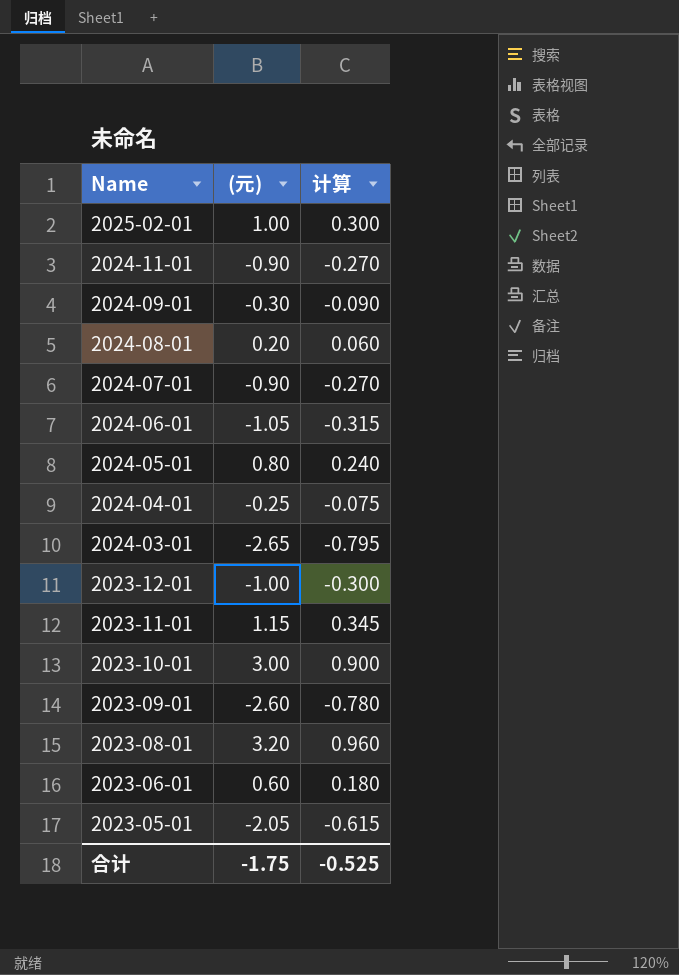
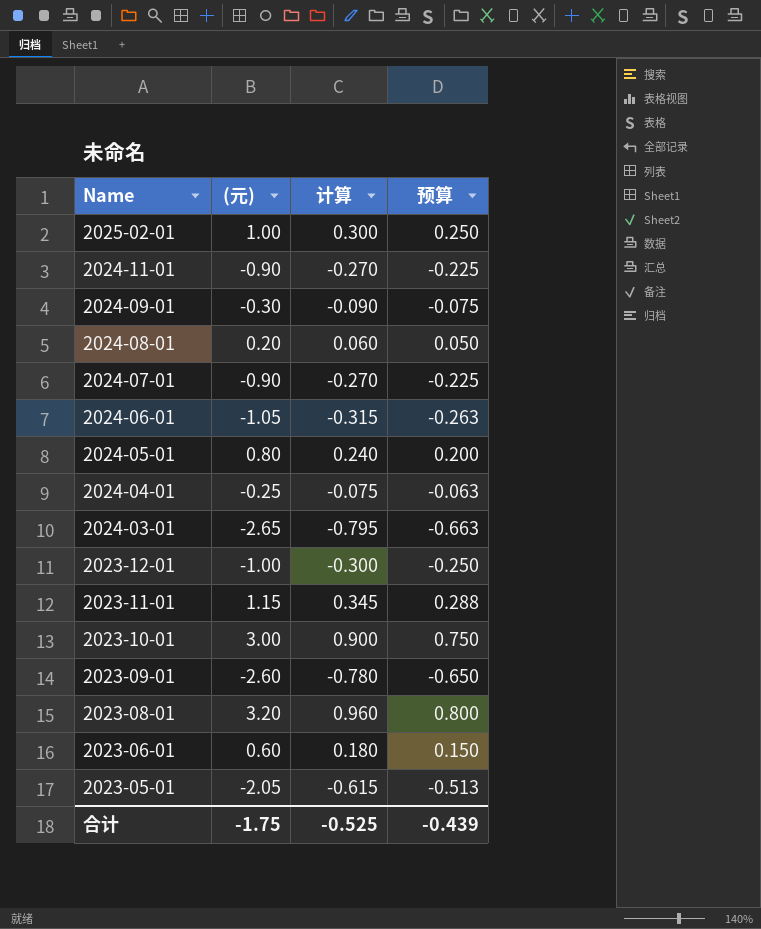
column 预算 | formula: none -> [(元)] * 0.25

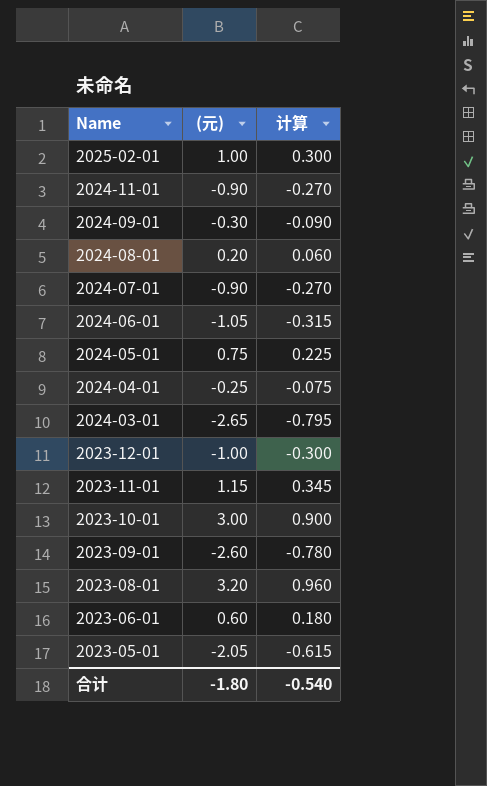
column 预算 | formula: [(元)] * 0.25 -> none
2024-05-01 | (元): 0.80 -> 0.75
2024-05-01 | 计算: 0.240 -> 0.225
合计 | (元): -1.75 -> -1.80
合计 | 计算: -0.525 -> -0.540

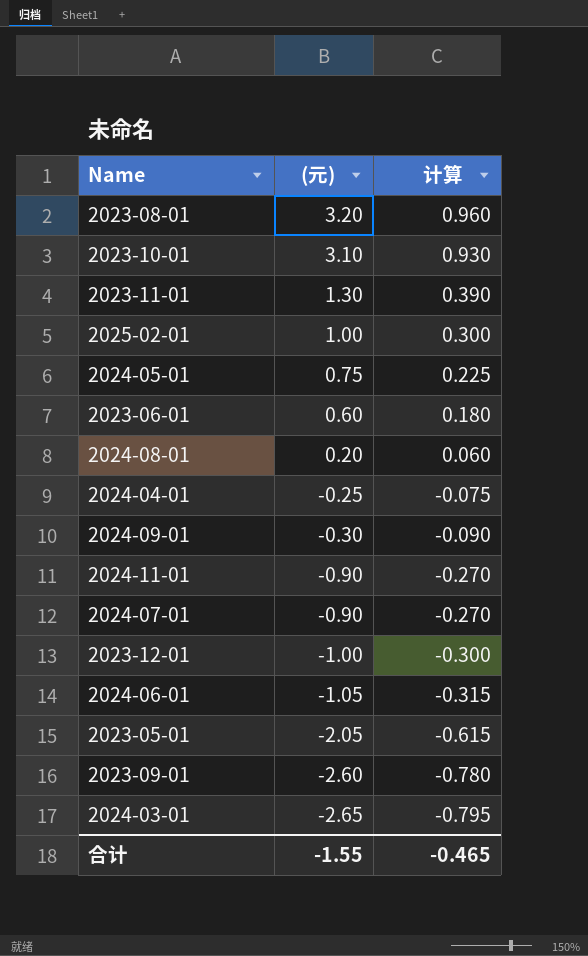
row order: Name descending -> (元) descending
2023-10-01 | (元): 3.00 -> 3.10
2023-10-01 | 计算: 0.900 -> 0.930
2023-11-01 | (元): 1.15 -> 1.30
2023-11-01 | 计算: 0.345 -> 0.390
合计 | (元): -1.80 -> -1.55
合计 | 计算: -0.540 -> -0.465

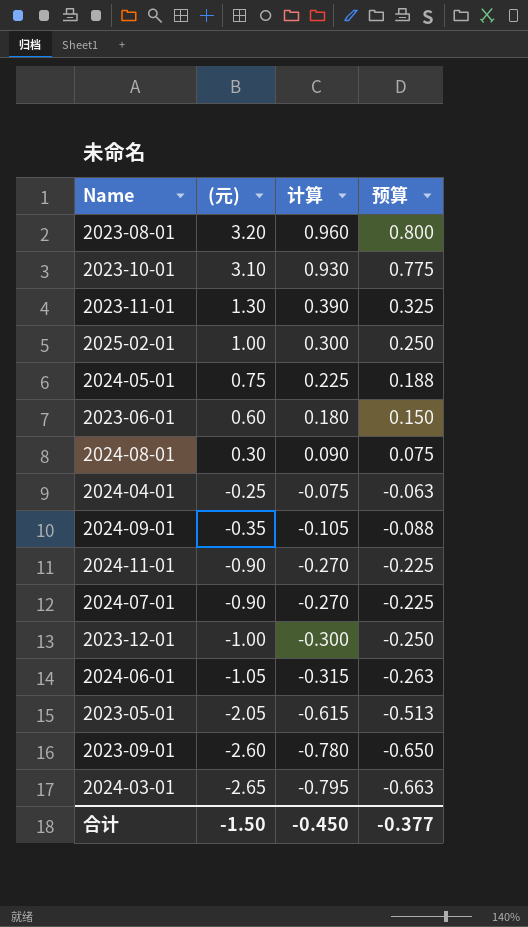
column 预算 | formula: none -> [(元)] * 0.25
2024-08-01 | (元): 0.20 -> 0.30
2024-08-01 | 计算: 0.060 -> 0.090
2024-09-01 | (元): -0.30 -> -0.35
2024-09-01 | 计算: -0.090 -> -0.105
合计 | (元): -1.55 -> -1.50
合计 | 计算: -0.465 -> -0.450

